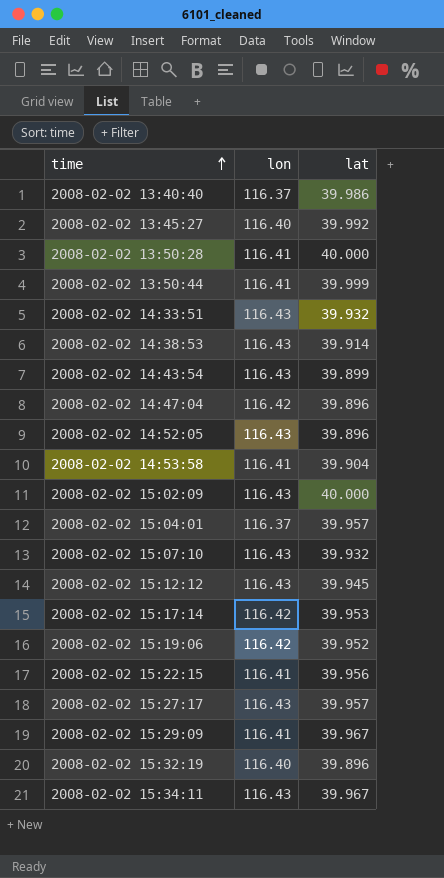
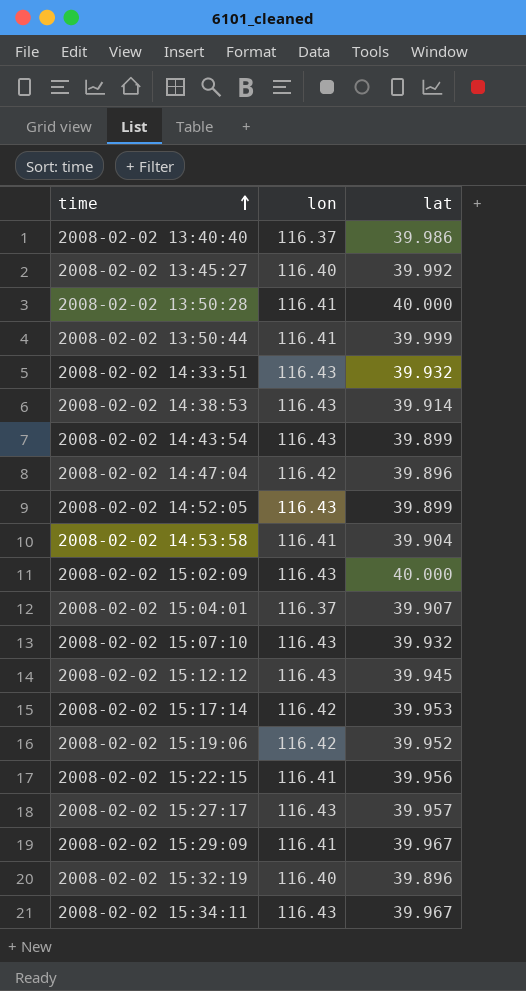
2008-02-02 14:52:05 | lat: 39.896 -> 39.899
2008-02-02 15:04:01 | lat: 39.957 -> 39.907

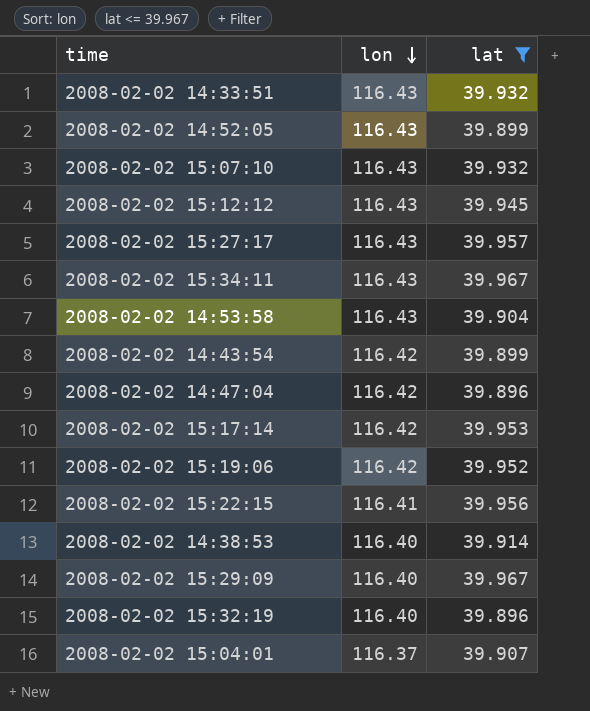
filter: none -> lat <= 39.967
row order: time ascending -> lon descending
2008-02-02 14:53:58 | lon: 116.41 -> 116.43
2008-02-02 14:43:54 | lon: 116.43 -> 116.42
2008-02-02 14:38:53 | lon: 116.43 -> 116.40
2008-02-02 15:29:09 | lon: 116.41 -> 116.40

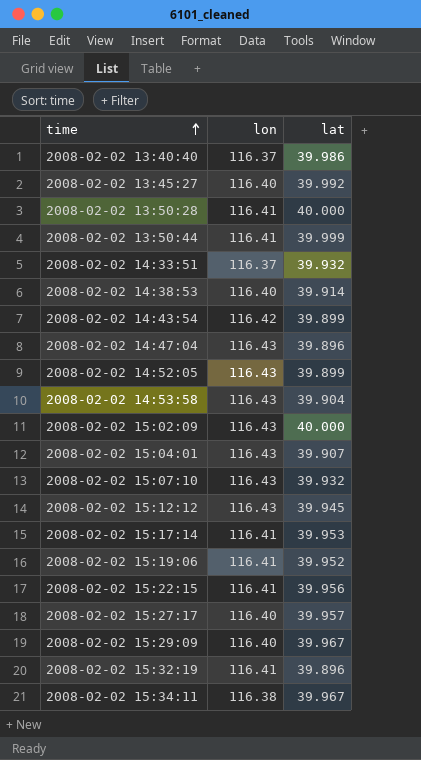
filter: lat <= 39.967 -> none
row order: lon descending -> time ascending
2008-02-02 14:33:51 | lon: 116.43 -> 116.37
2008-02-02 14:47:04 | lon: 116.42 -> 116.43
2008-02-02 15:04:01 | lon: 116.37 -> 116.43
2008-02-02 15:17:14 | lon: 116.42 -> 116.41
2008-02-02 15:19:06 | lon: 116.42 -> 116.41
2008-02-02 15:27:17 | lon: 116.43 -> 116.40
2008-02-02 15:32:19 | lon: 116.40 -> 116.41
2008-02-02 15:34:11 | lon: 116.43 -> 116.38

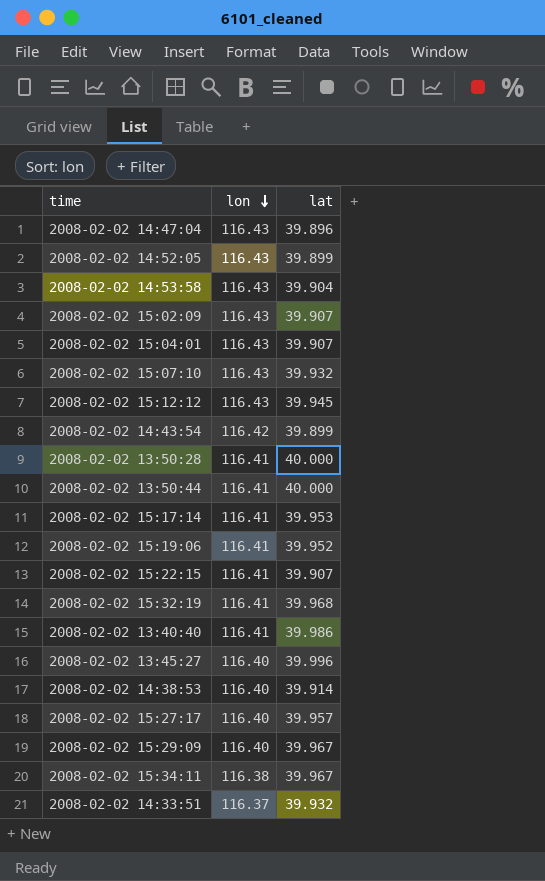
row order: time ascending -> lon descending
2008-02-02 15:02:09 | lat: 40.000 -> 39.907
2008-02-02 13:50:44 | lat: 39.999 -> 40.000
2008-02-02 15:22:15 | lat: 39.956 -> 39.907
2008-02-02 15:32:19 | lat: 39.896 -> 39.968
2008-02-02 13:40:40 | lon: 116.37 -> 116.41
2008-02-02 13:45:27 | lat: 39.992 -> 39.996

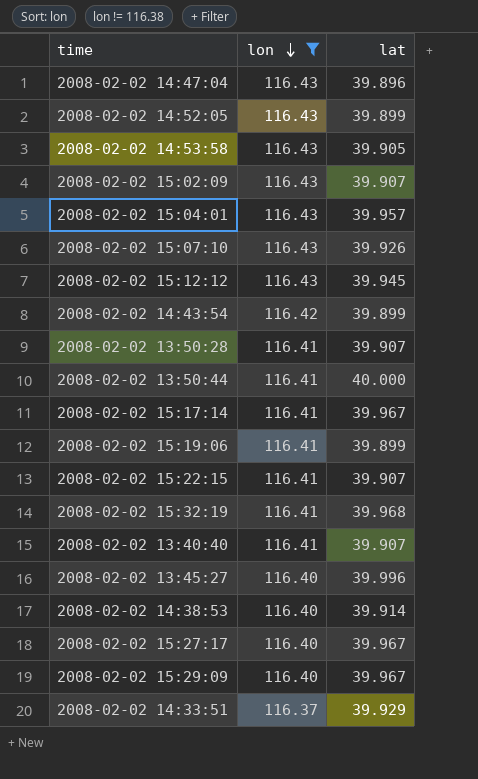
filter: none -> lon != 116.38
2008-02-02 14:53:58 | lat: 39.904 -> 39.905
2008-02-02 15:04:01 | lat: 39.907 -> 39.957
2008-02-02 15:07:10 | lat: 39.932 -> 39.926
2008-02-02 13:50:28 | lat: 40.000 -> 39.907
2008-02-02 15:17:14 | lat: 39.953 -> 39.967
2008-02-02 15:19:06 | lat: 39.952 -> 39.899
2008-02-02 13:40:40 | lat: 39.986 -> 39.907
2008-02-02 15:27:17 | lat: 39.957 -> 39.967
2008-02-02 14:33:51 | lat: 39.932 -> 39.929

